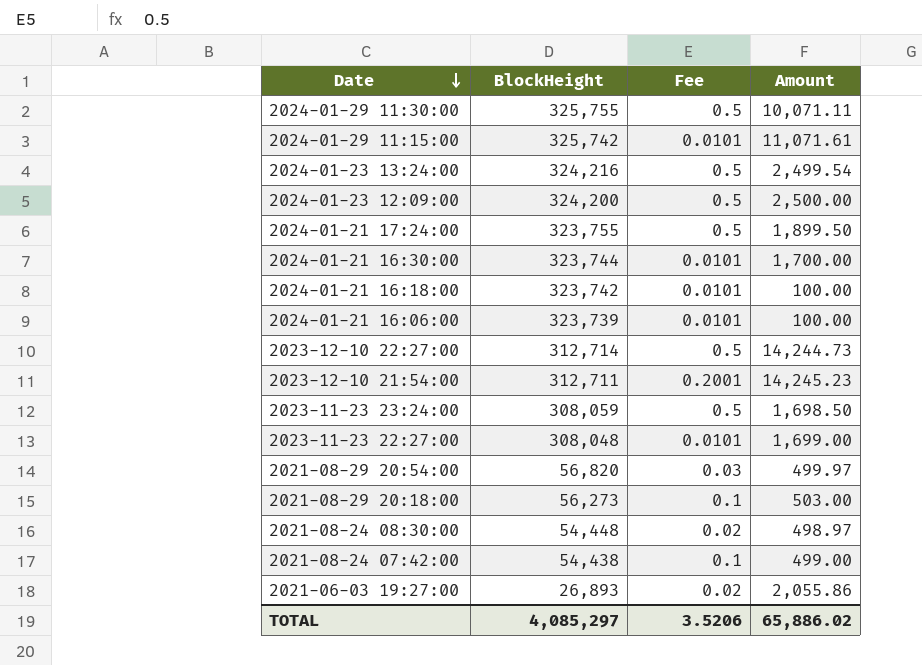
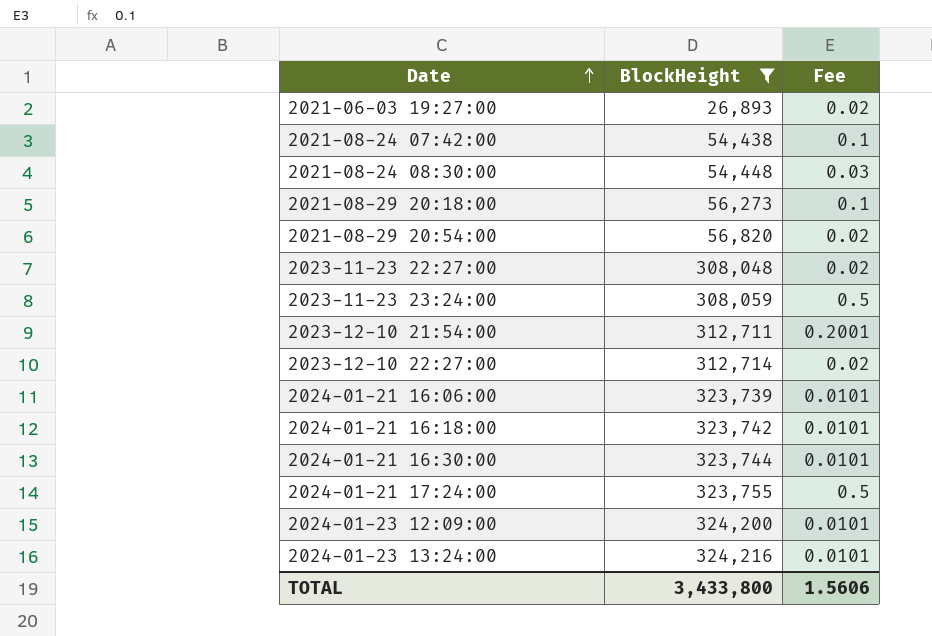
filter: none -> BlockHeight <= 324,216
row order: Date descending -> Date ascending
column Amount | position: 4 -> none
2021-08-24 08:30:00 | Fee: 0.02 -> 0.03
2021-08-29 20:54:00 | Fee: 0.03 -> 0.02
2023-11-23 22:27:00 | Fee: 0.0101 -> 0.02
2023-12-10 22:27:00 | Fee: 0.5 -> 0.02
2024-01-23 12:09:00 | Fee: 0.5 -> 0.0101
2024-01-23 13:24:00 | Fee: 0.5 -> 0.0101
TOTAL | BlockHeight: 4,085,297 -> 3,433,800
TOTAL | Fee: 3.5206 -> 1.5606

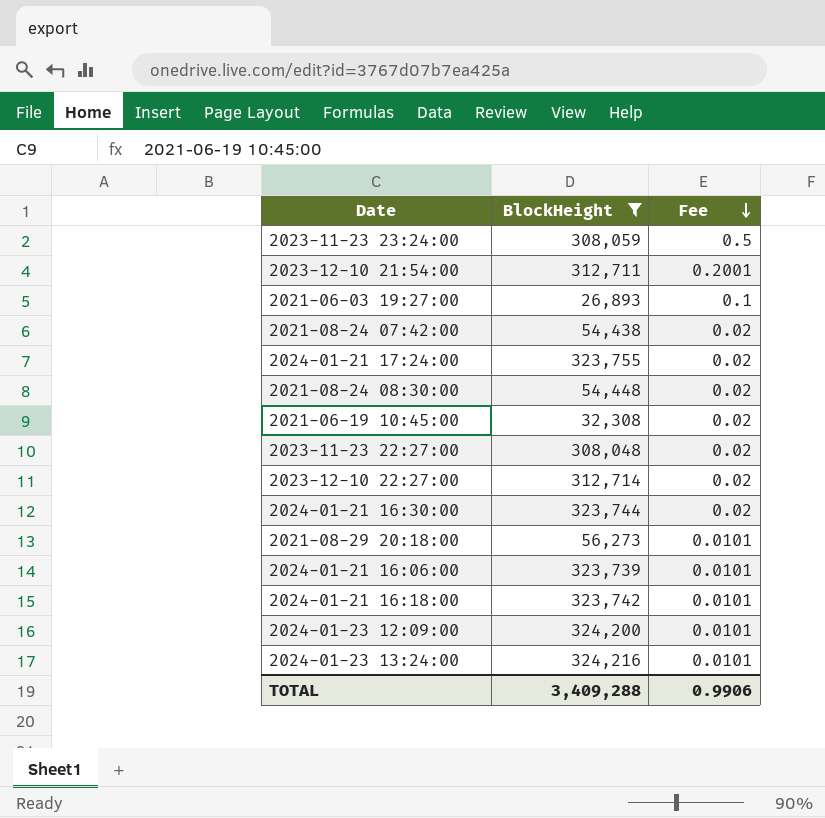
row order: Date ascending -> Fee descending
row 2021-08-29 20:54:00: 56,820 | 0.02 -> none
2021-06-03 19:27:00 | Fee: 0.02 -> 0.1
2021-08-24 07:42:00 | Fee: 0.1 -> 0.02
2024-01-21 17:24:00 | Fee: 0.5 -> 0.02
2021-08-24 08:30:00 | Fee: 0.03 -> 0.02
row 2021-06-19 10:45:00: none -> 32,308 | 0.02
2024-01-21 16:30:00 | Fee: 0.0101 -> 0.02
2021-08-29 20:18:00 | Fee: 0.1 -> 0.0101
TOTAL | BlockHeight: 3,433,800 -> 3,409,288
TOTAL | Fee: 1.5606 -> 0.9906

